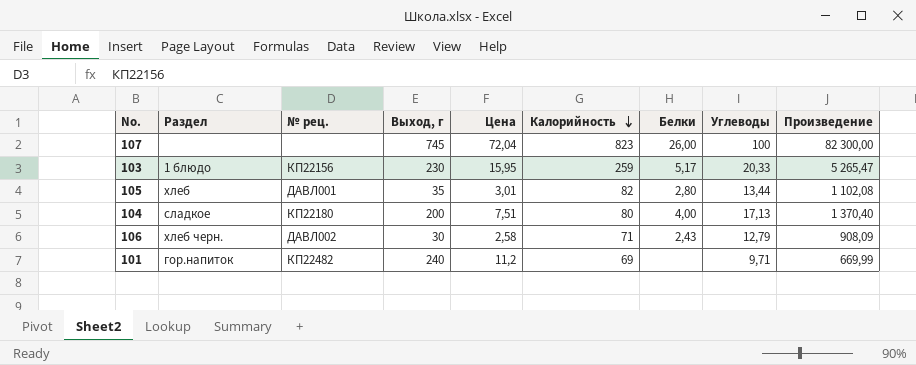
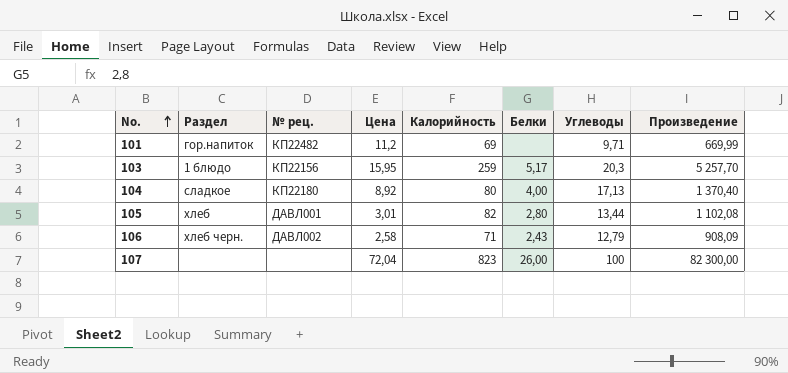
row order: Калорийность descending -> No. ascending
column Выход, г | position: 4 -> none
103 | Углеводы: 20,33 -> 20,3
103 | Произведение: 5 265,47 -> 5 257,70
104 | Цена: 7,51 -> 8,92

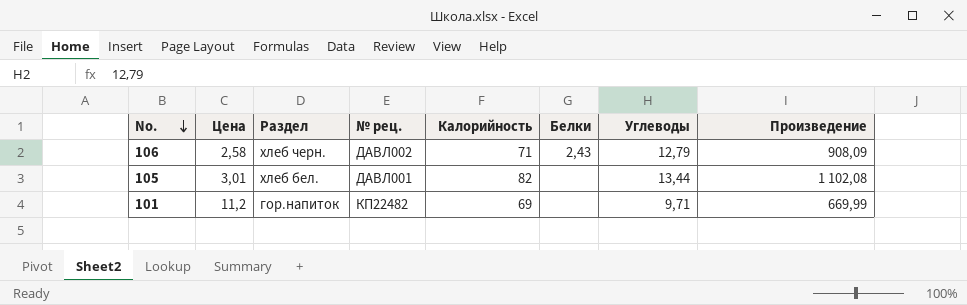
row order: No. ascending -> No. descending
column Цена | position: 4 -> 2
row 103: 1 блюдо | КП22156 | 15,95 | 259 | 5,17 | 20,3 | 5 257,70 -> none
row 104: сладкое | КП22180 | 8,92 | 80 | 4,00 | 17,13 | 1 370,40 -> none
row 107: none | none | 72,04 | 823 | 26,00 | 100 | 82 300,00 -> none
105 | Раздел: хлеб -> хлеб бел.
105 | Белки: 2,80 -> none

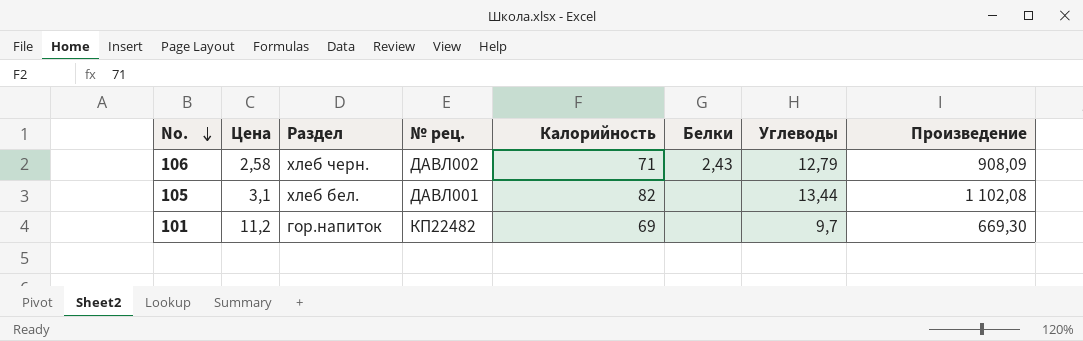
105 | Цена: 3,01 -> 3,1
101 | Углеводы: 9,71 -> 9,7
101 | Произведение: 669,99 -> 669,30

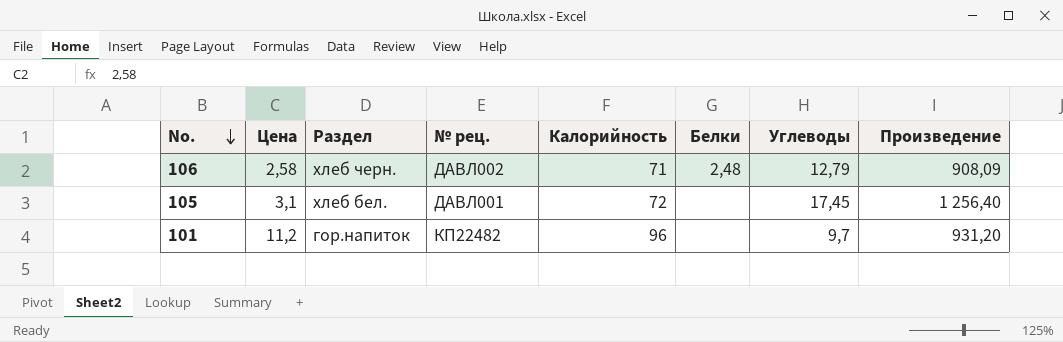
106 | Белки: 2,43 -> 2,48
105 | Калорийность: 82 -> 72
105 | Углеводы: 13,44 -> 17,45
105 | Произведение: 1 102,08 -> 1 256,40
101 | Калорийность: 69 -> 96
101 | Произведение: 669,30 -> 931,20

